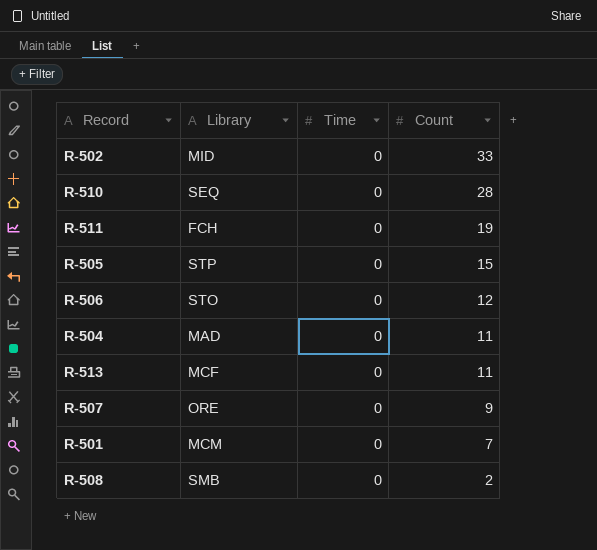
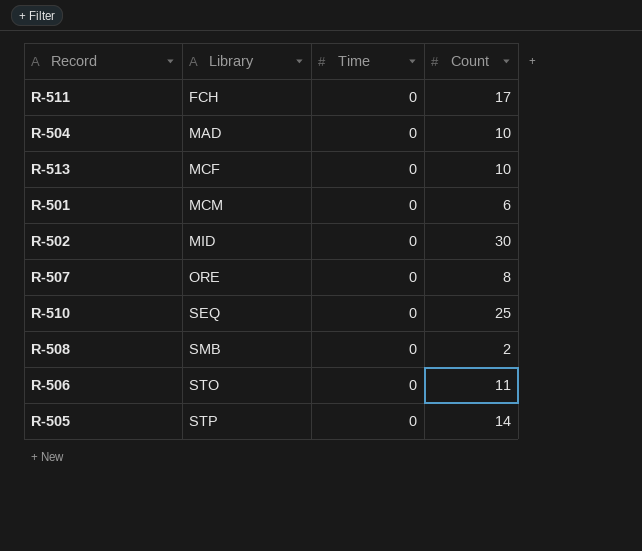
row order: Count descending -> Library ascending
R-511 | Count: 19 -> 17
R-504 | Count: 11 -> 10
R-513 | Count: 11 -> 10
R-501 | Count: 7 -> 6
R-502 | Count: 33 -> 30
R-507 | Count: 9 -> 8
R-510 | Count: 28 -> 25
R-506 | Count: 12 -> 11
R-505 | Count: 15 -> 14

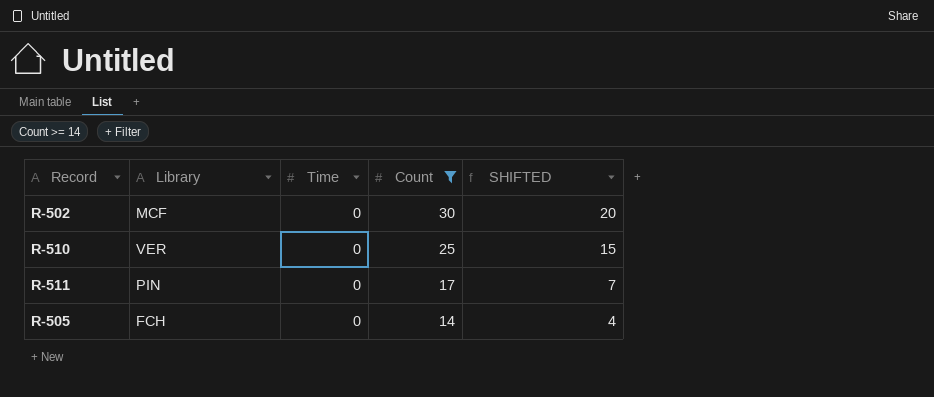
filter: none -> Count >= 14
row order: Library ascending -> Count descending
column SHIFTED | formula: none -> [Count] - 10
R-502 | Library: MID -> MCF
R-510 | Library: SEQ -> VER
R-511 | Library: FCH -> PIN
R-505 | Library: STP -> FCH

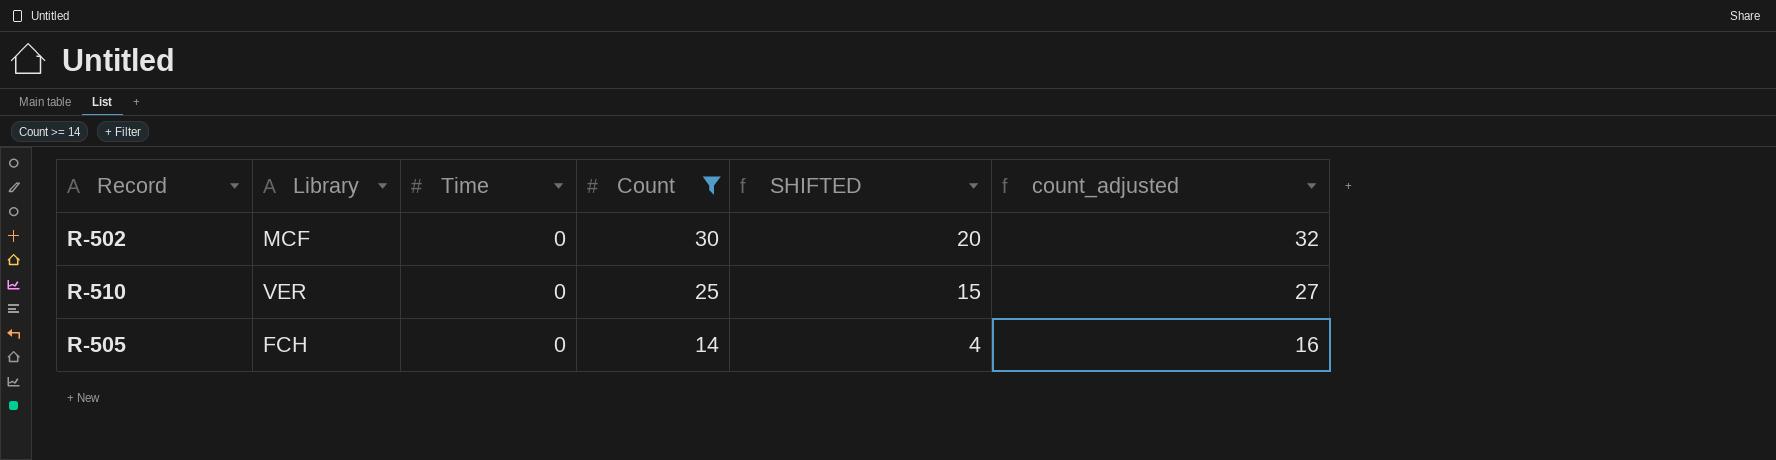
column count_adjusted | formula: none -> [Count] + 2
row R-511: PIN | 0 | 17 | 7 -> none

